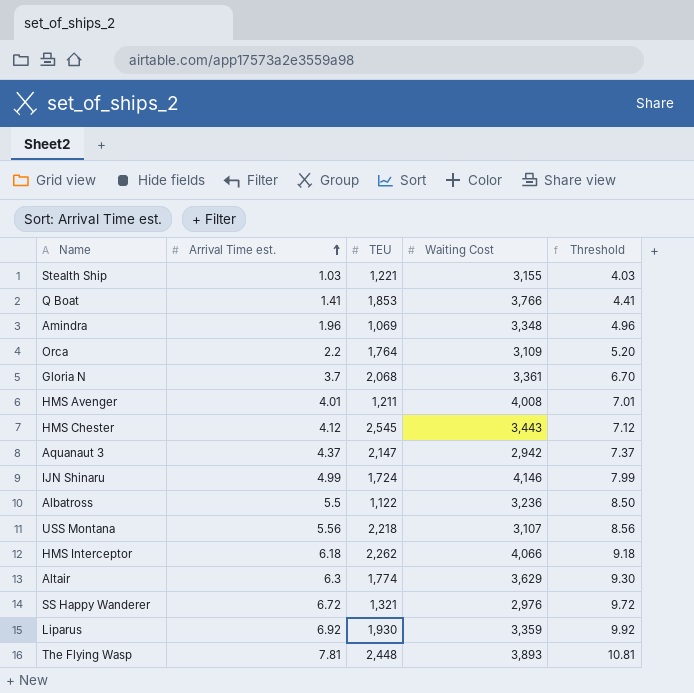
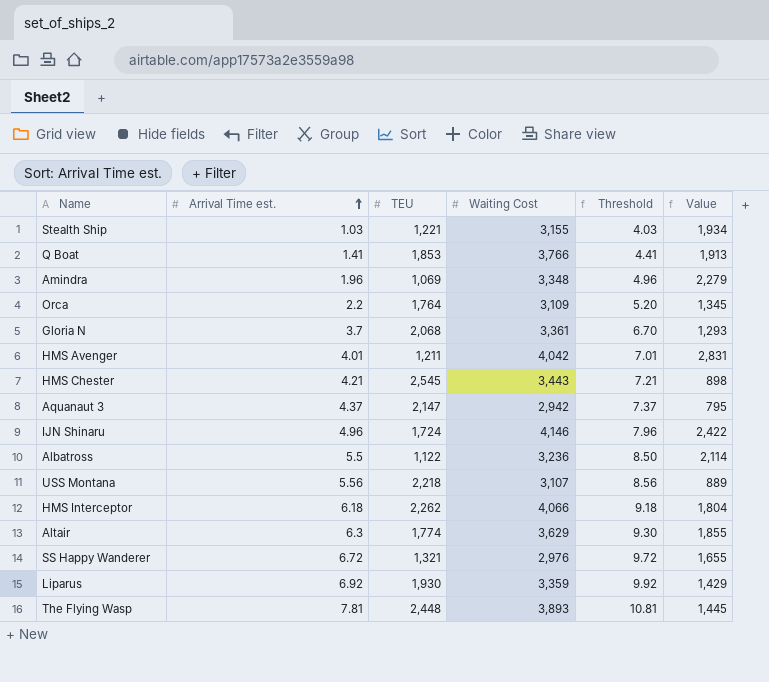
column Value | formula: none -> [Waiting Cost] - [TEU]
HMS Avenger | Waiting Cost: 4,008 -> 4,042
HMS Chester | Arrival Time est.: 4.12 -> 4.21
HMS Chester | Threshold: 7.12 -> 7.21
IJN Shinaru | Arrival Time est.: 4.99 -> 4.96
IJN Shinaru | Threshold: 7.99 -> 7.96

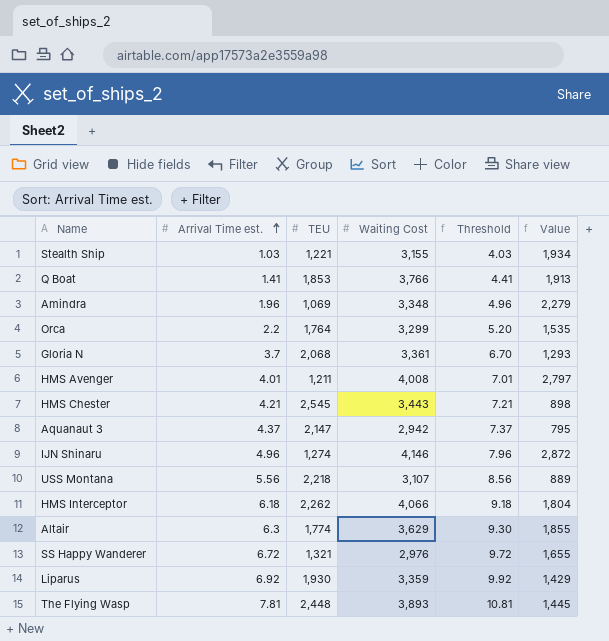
row Albatross: 5.5 | 1,122 | 3,236 | 8.50 | 2,114 -> none
Orca | Waiting Cost: 3,109 -> 3,299
Orca | Value: 1,345 -> 1,535
HMS Avenger | Waiting Cost: 4,042 -> 4,008
HMS Avenger | Value: 2,831 -> 2,797
IJN Shinaru | TEU: 1,724 -> 1,274
IJN Shinaru | Value: 2,422 -> 2,872

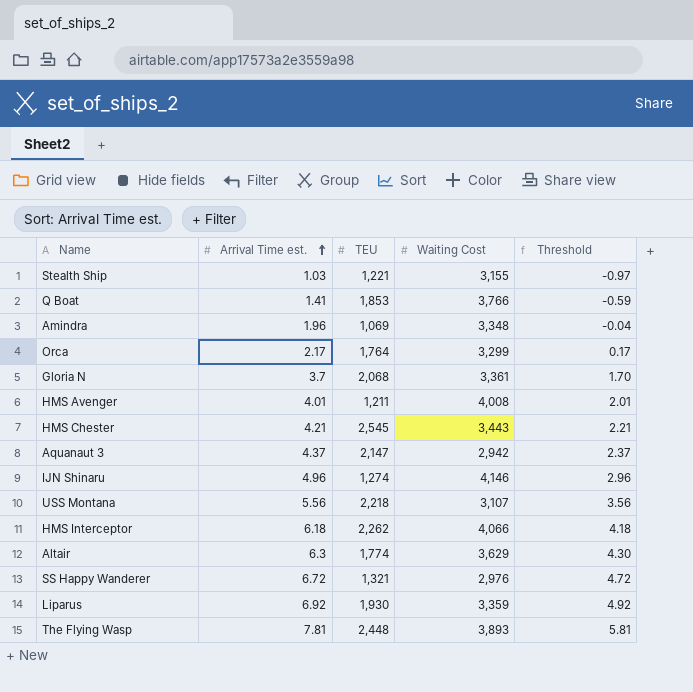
column Value | formula: [Waiting Cost] - [TEU] -> none
column Threshold | formula: [Arrival Time est.] + 3 -> [Arrival Time est.] - 2
Orca | Arrival Time est.: 2.2 -> 2.17

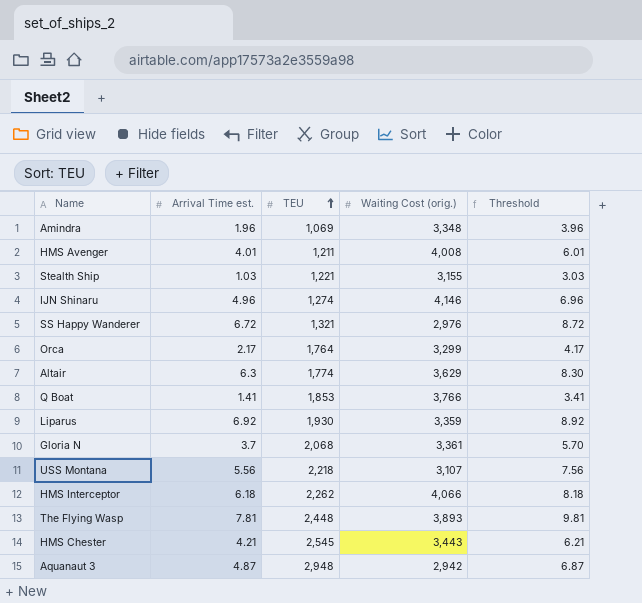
row order: Arrival Time est. ascending -> TEU ascending
column name: Waiting Cost -> Waiting Cost (orig.)
column Threshold | formula: [Arrival Time est.] - 2 -> [Arrival Time est.] + 2
Aquanaut 3 | Arrival Time est.: 4.37 -> 4.87
Aquanaut 3 | TEU: 2,147 -> 2,948

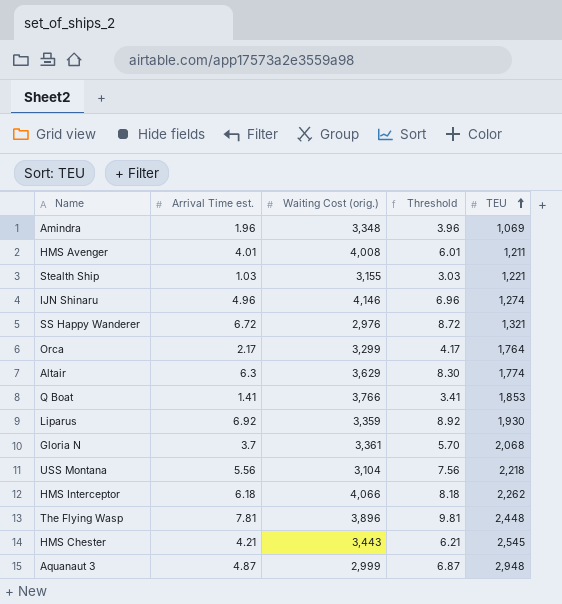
column TEU | position: 3 -> 5
USS Montana | Waiting Cost (orig.): 3,107 -> 3,104
The Flying Wasp | Waiting Cost (orig.): 3,893 -> 3,896
Aquanaut 3 | Waiting Cost (orig.): 2,942 -> 2,999

